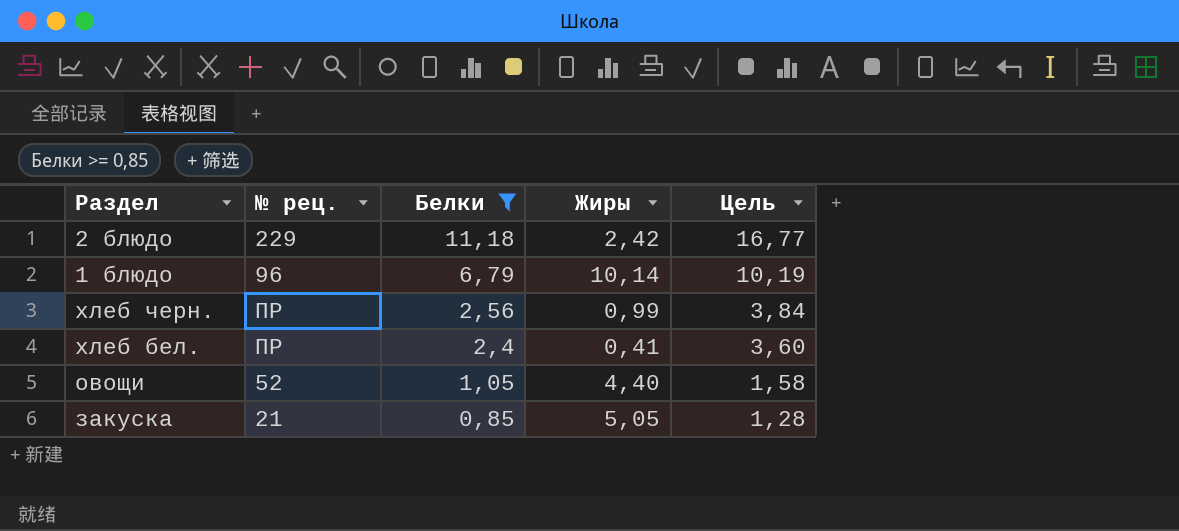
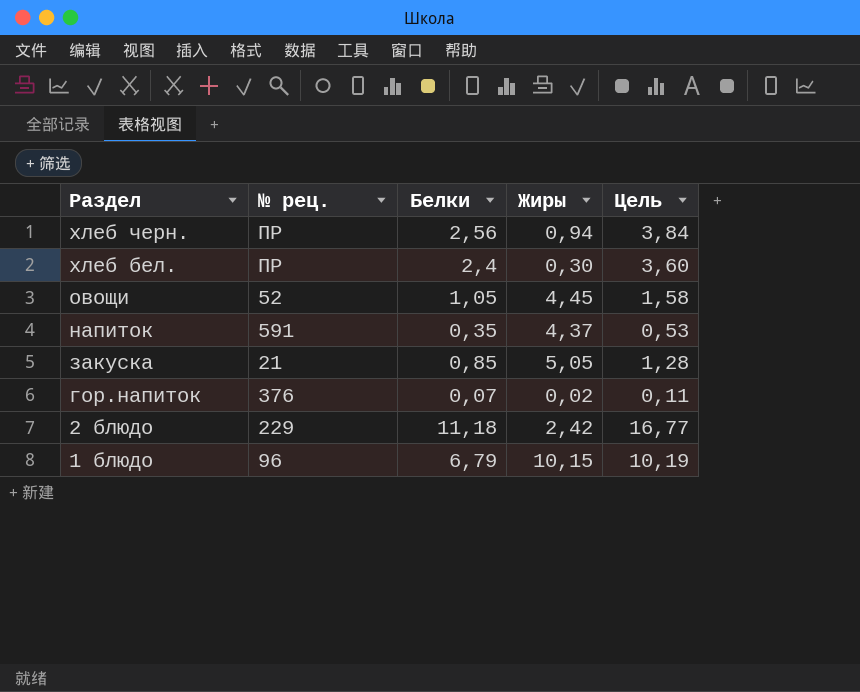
filter: Белки >= 0,85 -> none
row order: Белки descending -> Раздел descending
хлеб черн. | Жиры: 0,99 -> 0,94
хлеб бел. | Жиры: 0,41 -> 0,30
овощи | Жиры: 4,40 -> 4,45
1 блюдо | Жиры: 10,14 -> 10,15

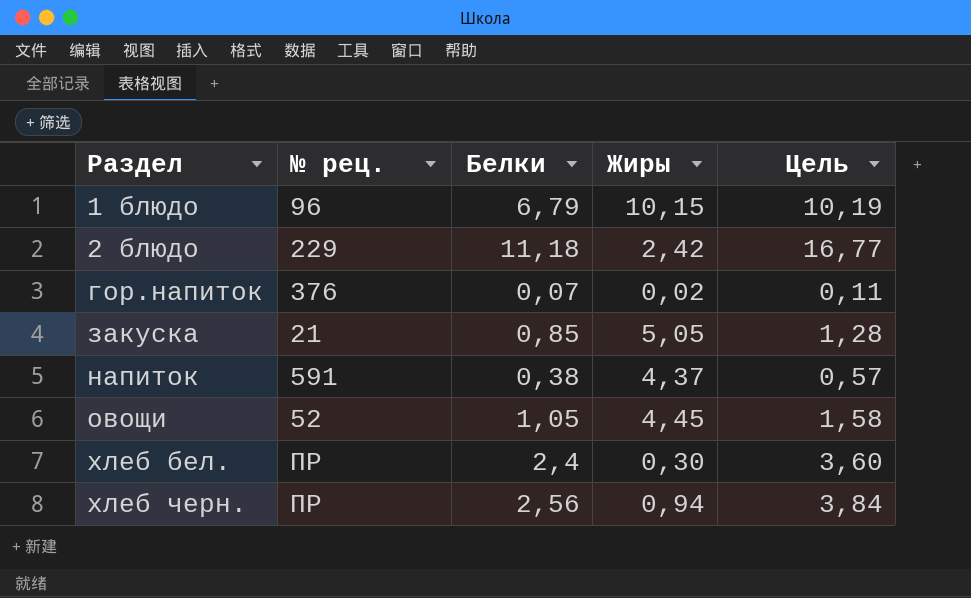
row order: Раздел descending -> Раздел ascending
напиток | Белки: 0,35 -> 0,38
напиток | Цель: 0,53 -> 0,57

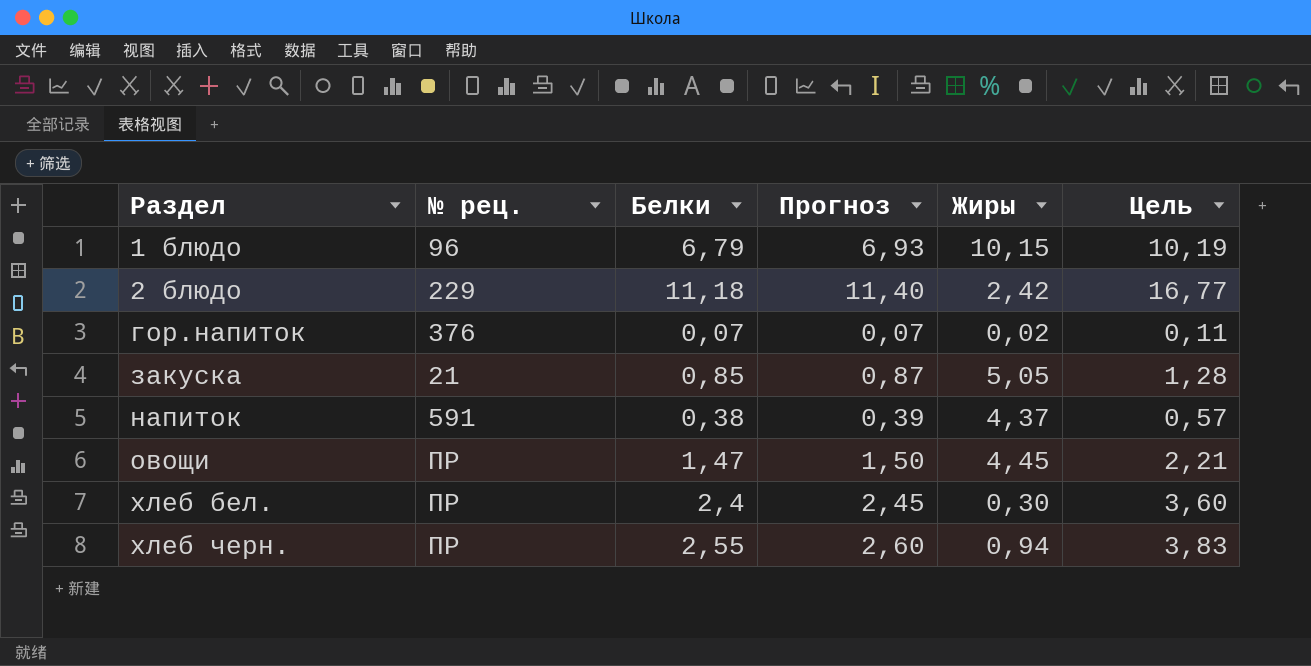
column Прогноз | formula: none -> [Белки] * 1,02
овощи | № рец.: 52 -> ПР
овощи | Белки: 1,05 -> 1,47
овощи | Цель: 1,58 -> 2,21
хлеб черн. | Белки: 2,56 -> 2,55
хлеб черн. | Цель: 3,84 -> 3,83

